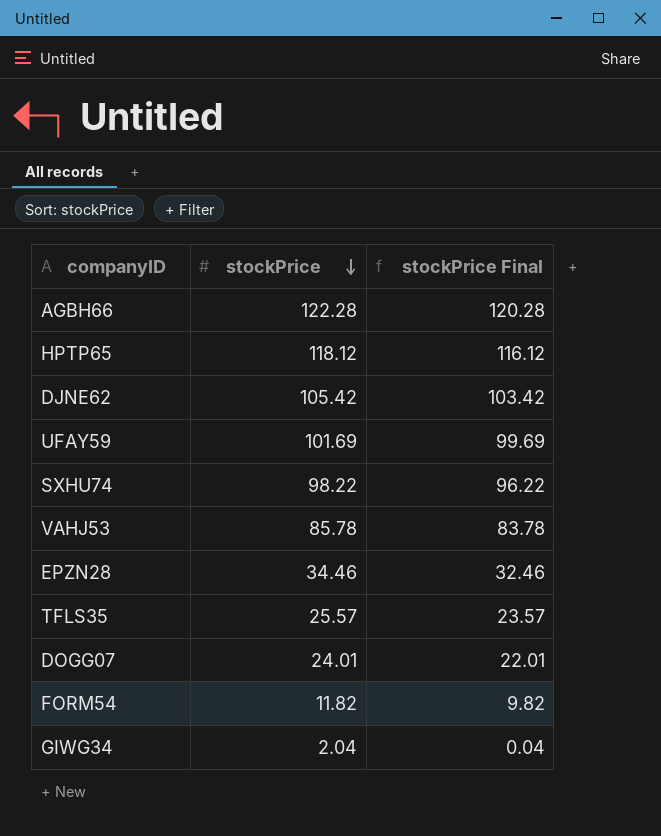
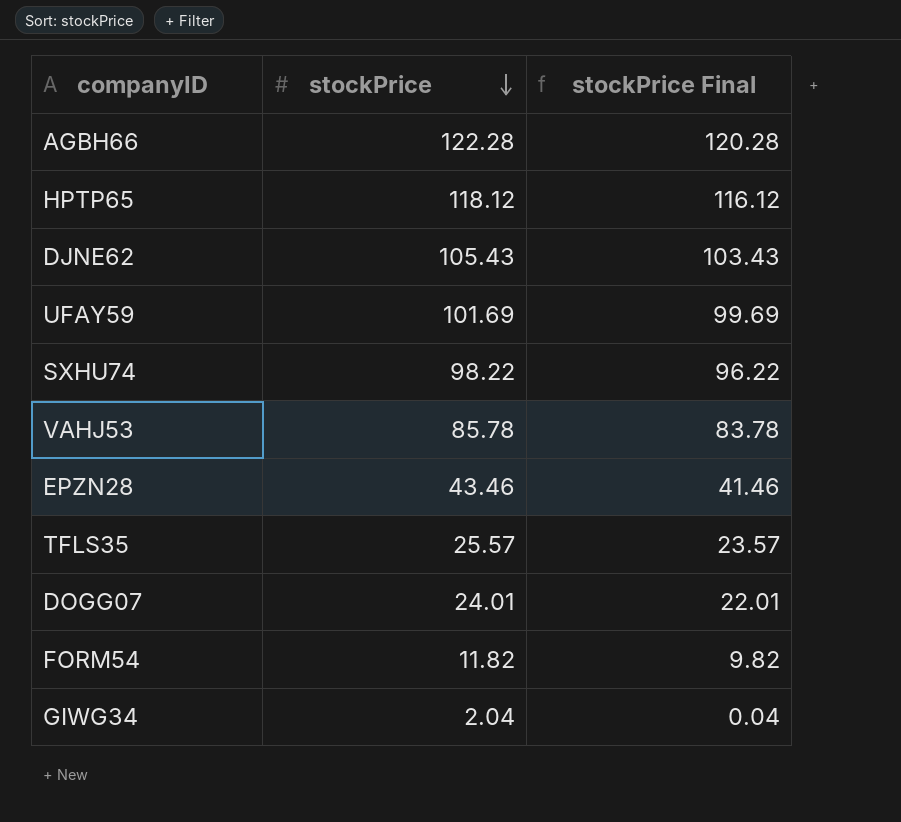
DJNE62 | stockPrice: 105.42 -> 105.43
DJNE62 | stockPrice Final: 103.42 -> 103.43
EPZN28 | stockPrice: 34.46 -> 43.46
EPZN28 | stockPrice Final: 32.46 -> 41.46

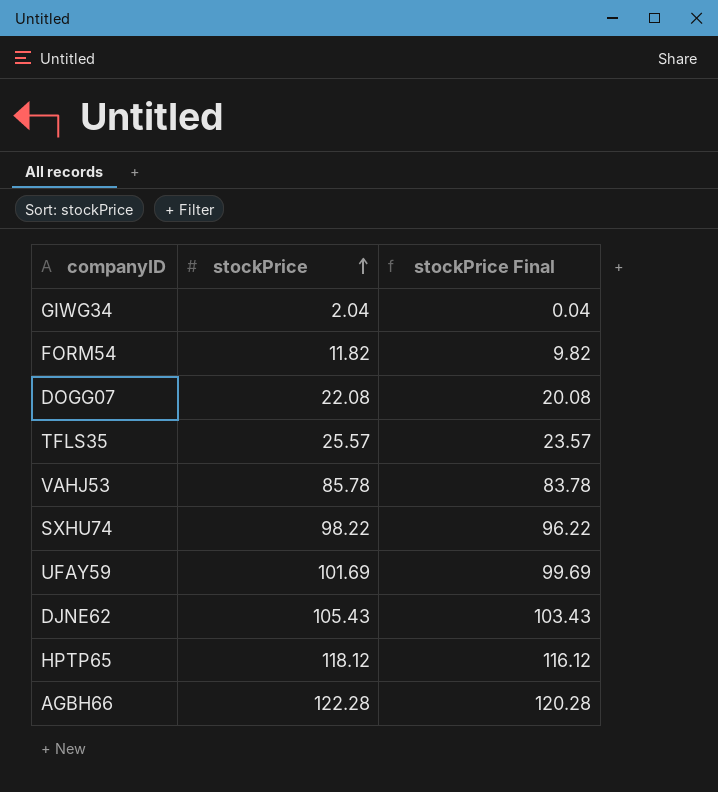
row order: stockPrice descending -> stockPrice ascending
row EPZN28: 43.46 | 41.46 -> none
DOGG07 | stockPrice: 24.01 -> 22.08
DOGG07 | stockPrice Final: 22.01 -> 20.08

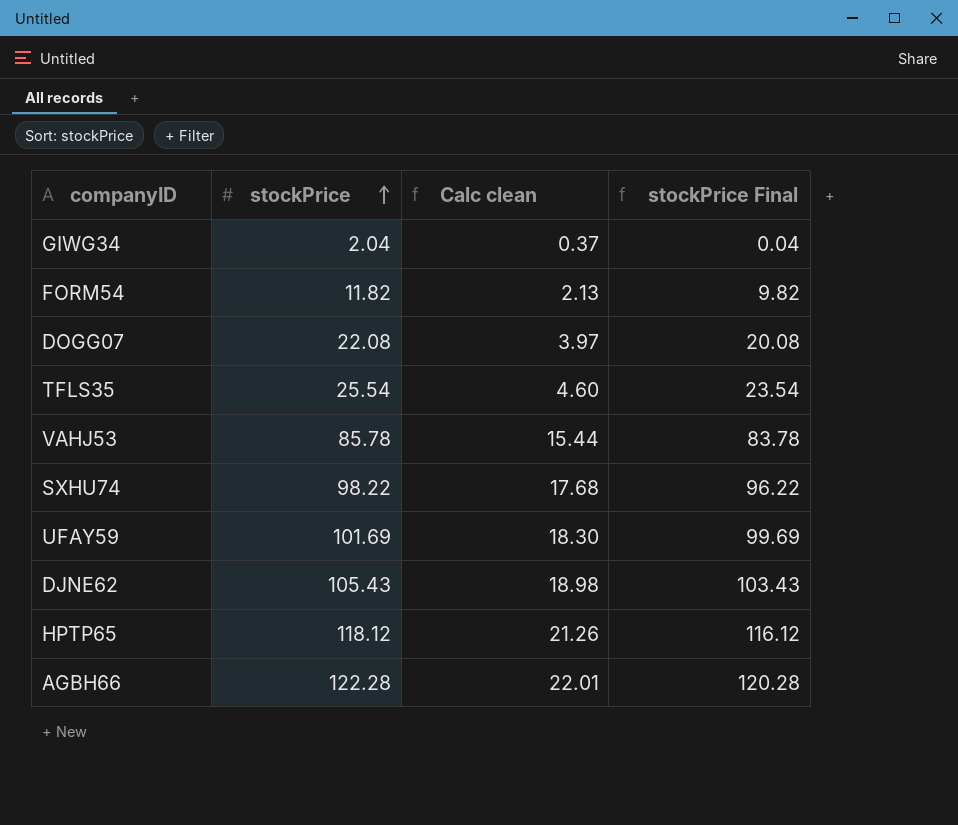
column Calc clean | formula: none -> [stockPrice] * 0.18
TFLS35 | stockPrice: 25.57 -> 25.54
TFLS35 | stockPrice Final: 23.57 -> 23.54

